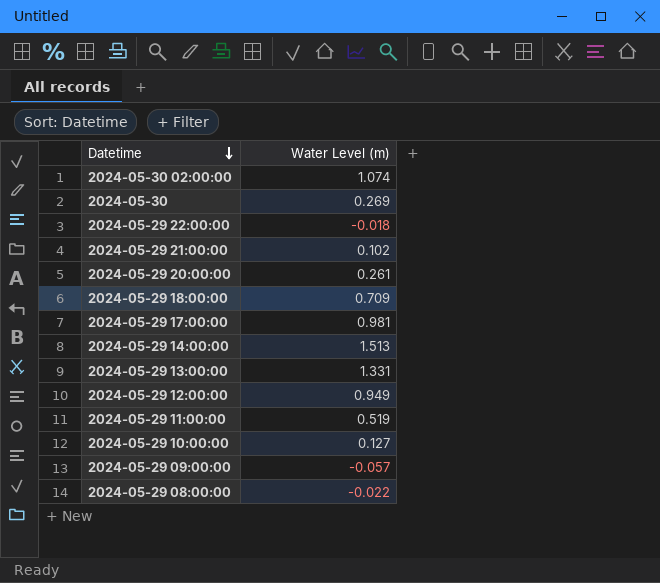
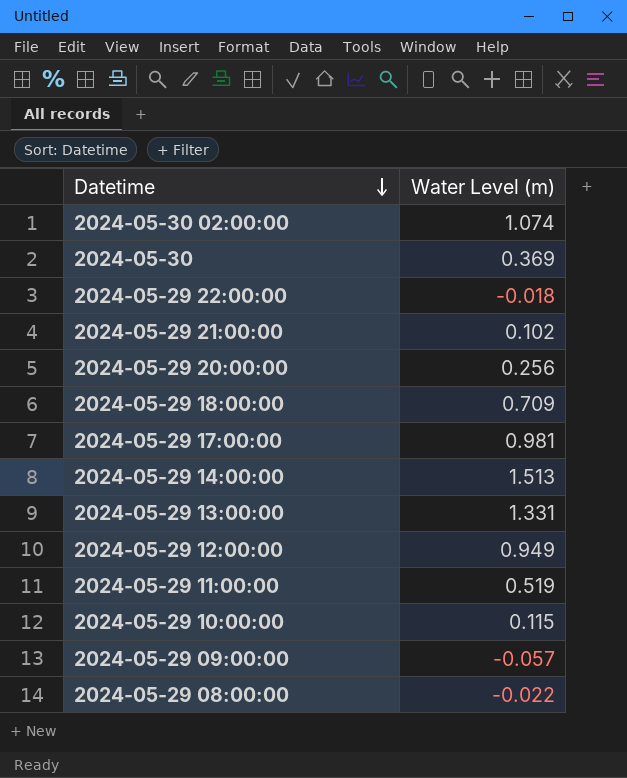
2024-05-30 | Water Level (m): 0.269 -> 0.369
2024-05-29 20:00:00 | Water Level (m): 0.261 -> 0.256
2024-05-29 10:00:00 | Water Level (m): 0.127 -> 0.115

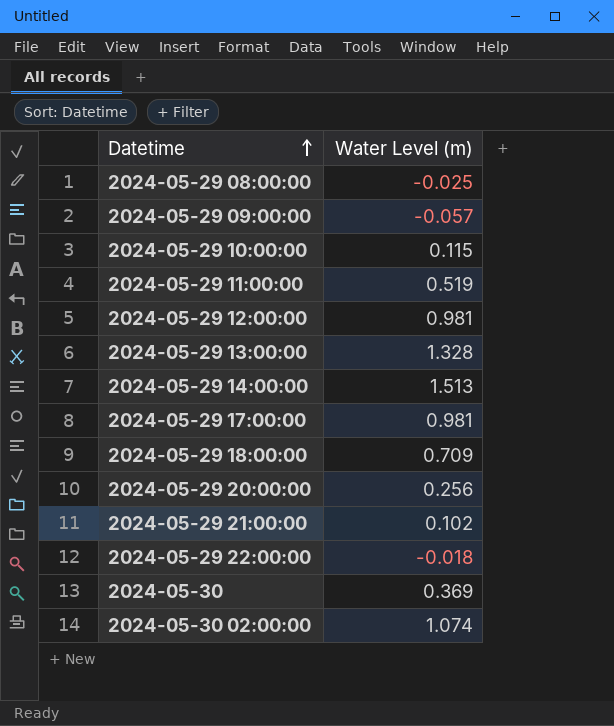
row order: Datetime descending -> Datetime ascending
2024-05-29 08:00:00 | Water Level (m): -0.022 -> -0.025
2024-05-29 12:00:00 | Water Level (m): 0.949 -> 0.981
2024-05-29 13:00:00 | Water Level (m): 1.331 -> 1.328

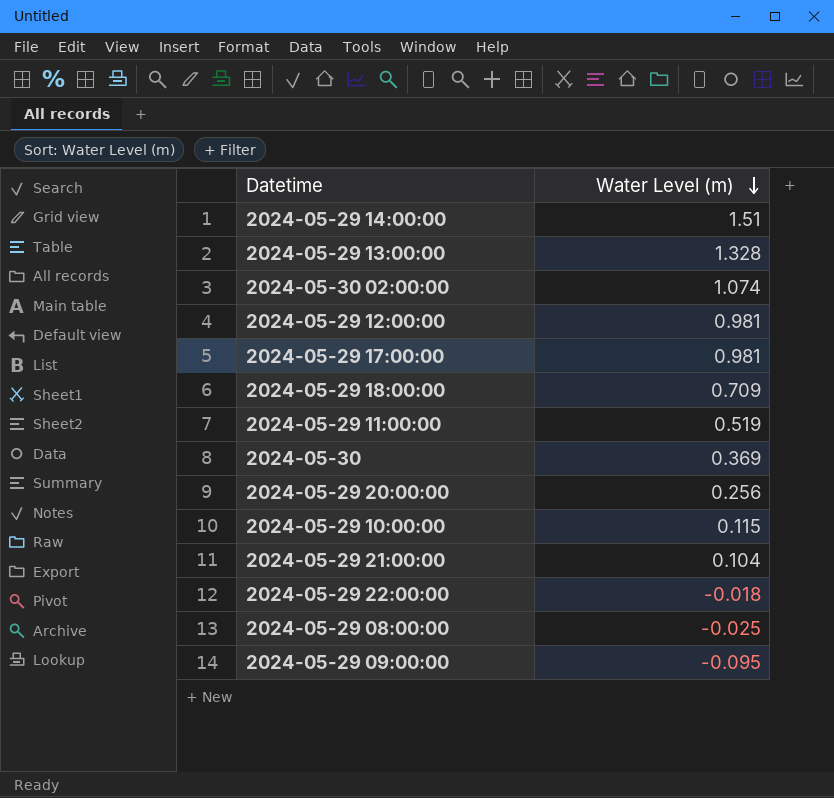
row order: Datetime ascending -> Water Level (m) descending
2024-05-29 14:00:00 | Water Level (m): 1.513 -> 1.51
2024-05-29 21:00:00 | Water Level (m): 0.102 -> 0.104
2024-05-29 09:00:00 | Water Level (m): -0.057 -> -0.095

